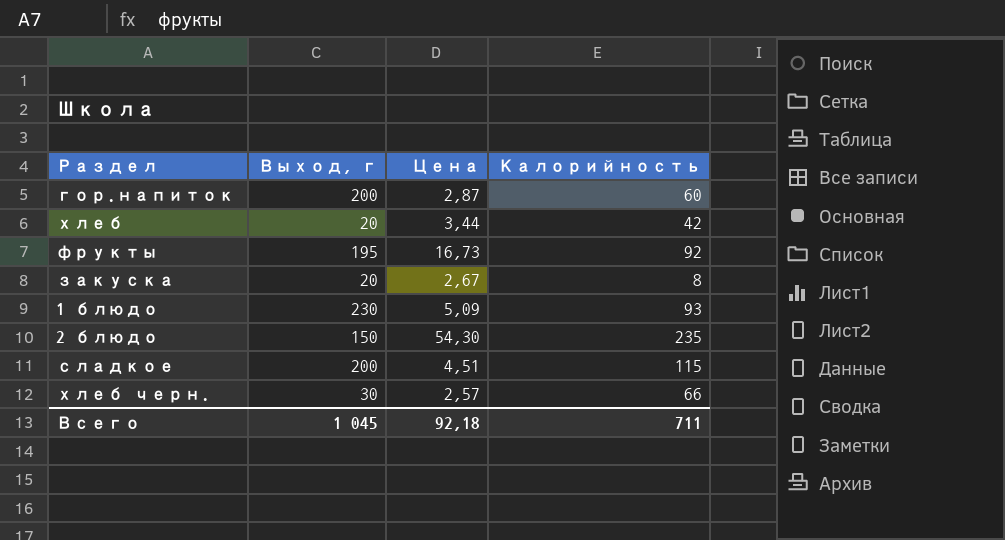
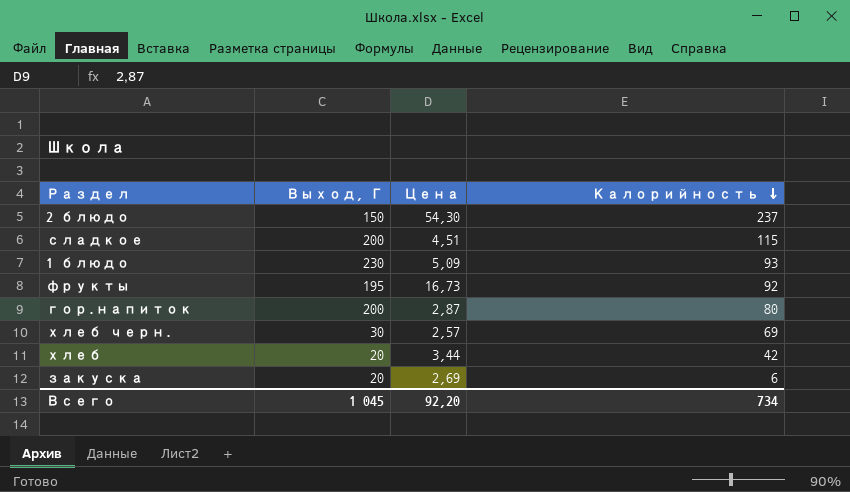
row order: none -> Калорийность descending
column name: Выход, г -> Выход, Г
2 блюдо | Калорийность: 235 -> 237
гор.напиток | Калорийность: 60 -> 80
хлеб черн. | Калорийность: 66 -> 69
закуска | Цена: 2,67 -> 2,69
закуска | Калорийность: 8 -> 6
Всего | Цена: 92,18 -> 92,20
Всего | Калорийность: 711 -> 734

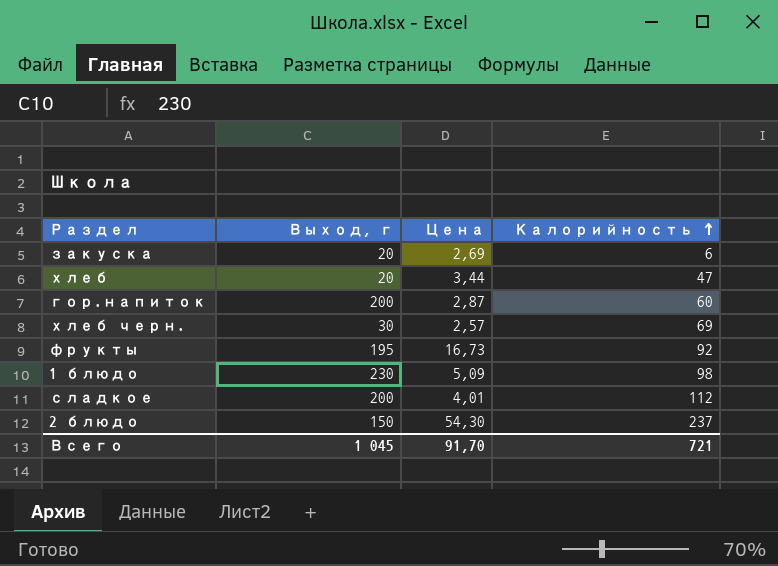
row order: Калорийность descending -> Калорийность ascending
column name: Выход, Г -> Выход, г
хлеб | Калорийность: 42 -> 47
гор.напиток | Калорийность: 80 -> 60
1 блюдо | Калорийность: 93 -> 98
сладкое | Цена: 4,51 -> 4,01
сладкое | Калорийность: 115 -> 112
Всего | Цена: 92,20 -> 91,70
Всего | Калорийность: 734 -> 721

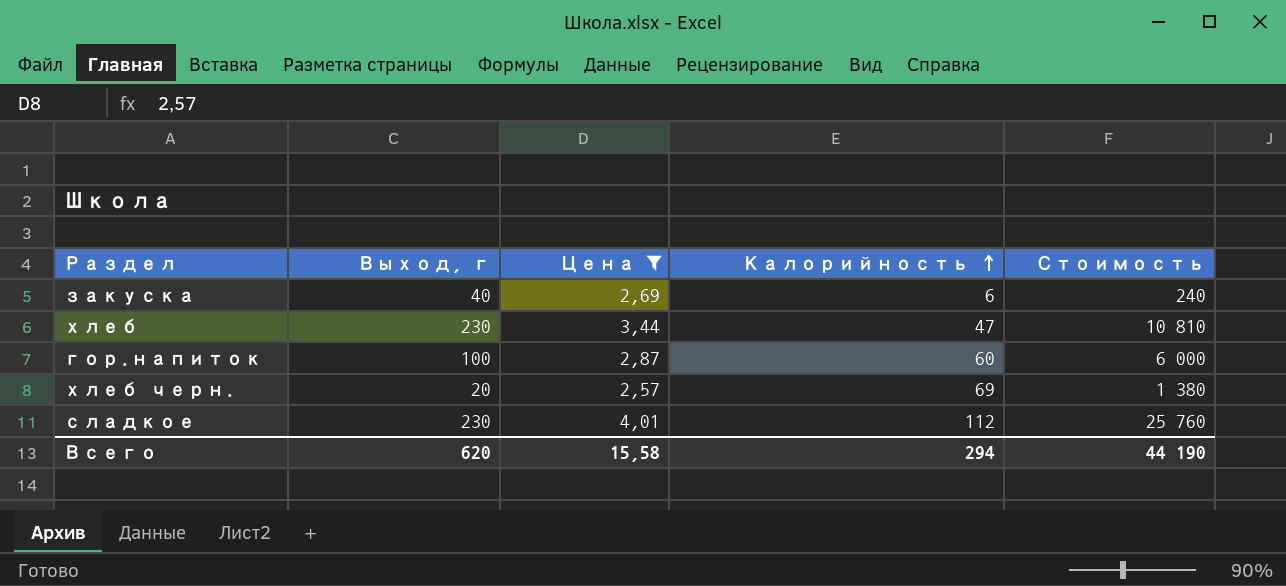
filter: none -> Цена <= 4,01
column Стоимость | formula: none -> [Выход, г] * [Калорийность]
закуска | Выход, г: 20 -> 40
хлеб | Выход, г: 20 -> 230
гор.напиток | Выход, г: 200 -> 100
хлеб черн. | Выход, г: 30 -> 20
сладкое | Выход, г: 200 -> 230
Всего | Выход, г: 1 045 -> 620
Всего | Цена: 91,70 -> 15,58
Всего | Калорийность: 721 -> 294

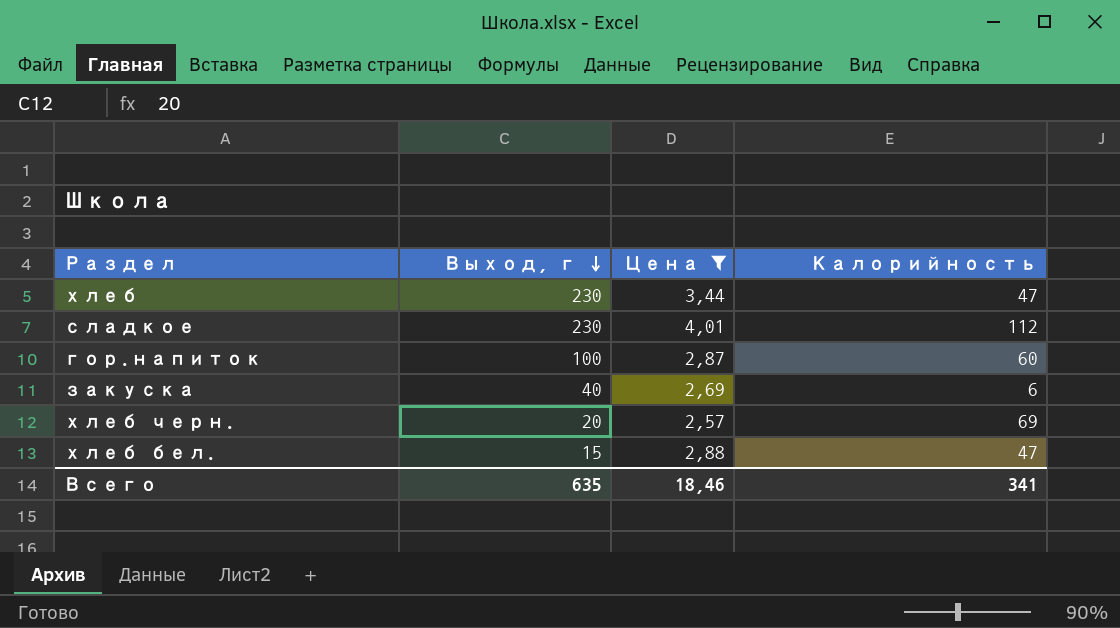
row order: Калорийность ascending -> Выход, г descending
column Стоимость | formula: [Выход, г] * [Калорийность] -> none
row хлеб бел.: none -> 15 | 2,88 | 47
Всего | Выход, г: 620 -> 635
Всего | Цена: 15,58 -> 18,46
Всего | Калорийность: 294 -> 341

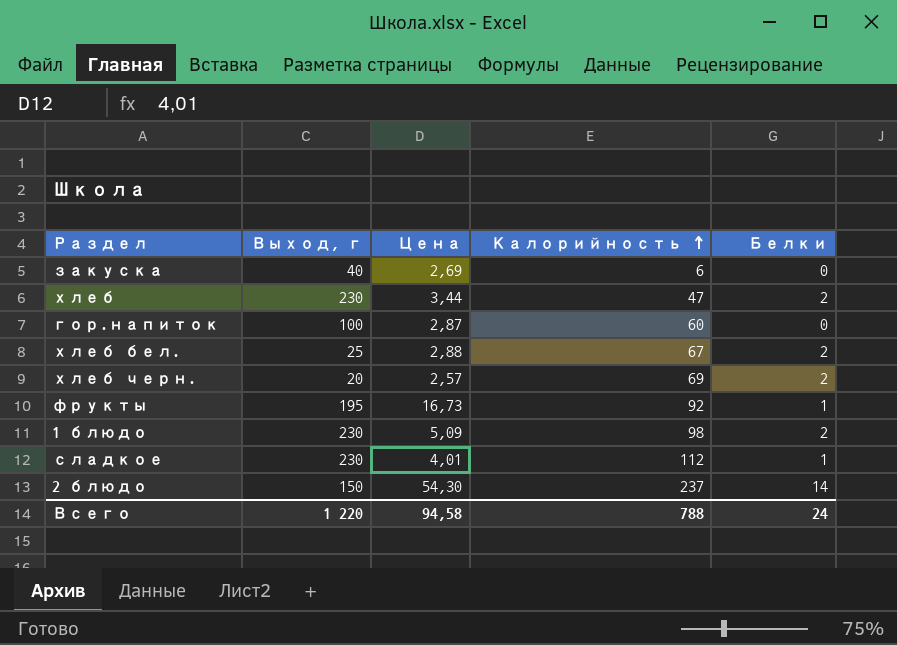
filter: Цена <= 4,01 -> none
row order: Выход, г descending -> Калорийность ascending
column Белки | position: none -> 5
хлеб бел. | Выход, г: 15 -> 25
хлеб бел. | Калорийность: 47 -> 67
Всего | Выход, г: 635 -> 1 220
Всего | Цена: 18,46 -> 94,58
Всего | Калорийность: 341 -> 788

